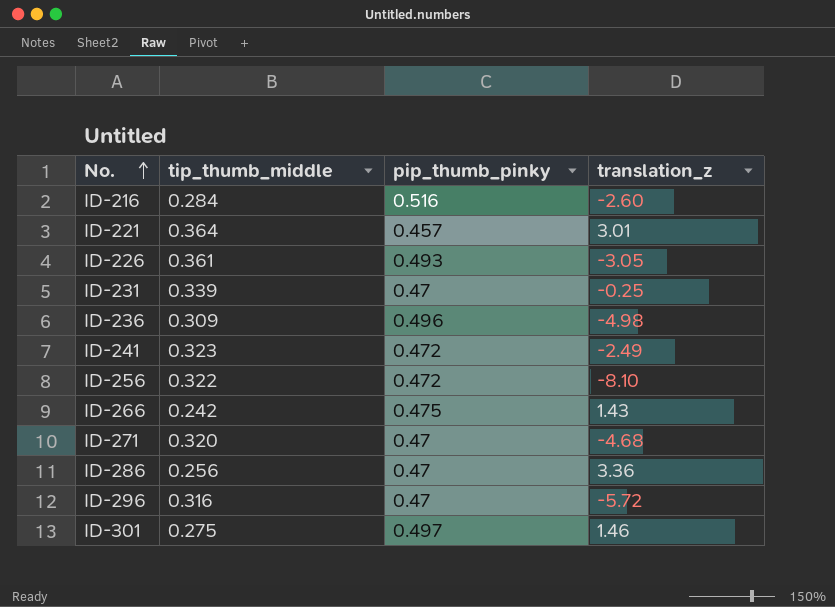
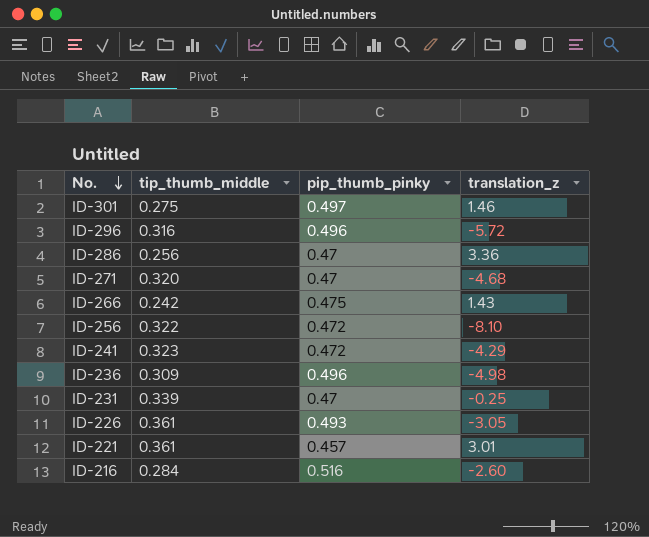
row order: No. ascending -> No. descending
ID-296 | pip_thumb_pinky: 0.47 -> 0.496
ID-241 | translation_z: -2.49 -> -4.29
ID-221 | tip_thumb_middle: 0.364 -> 0.361

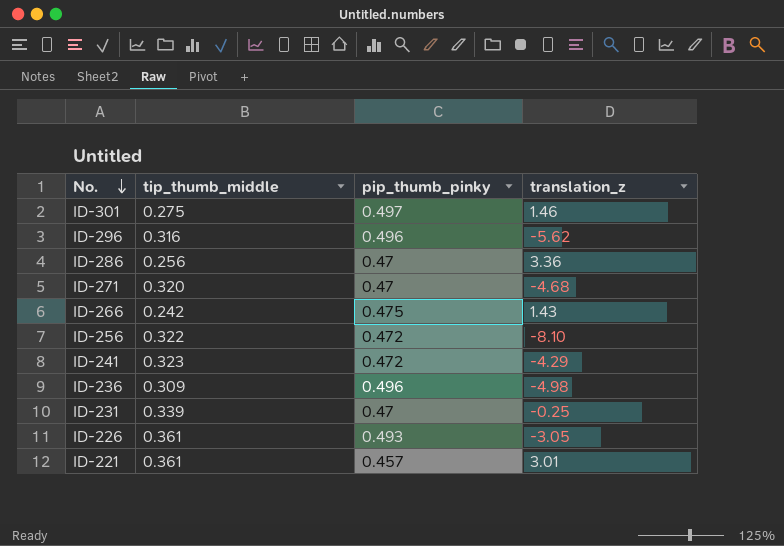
row ID-216: 0.284 | 0.516 | -2.60 -> none
ID-296 | translation_z: -5.72 -> -5.62

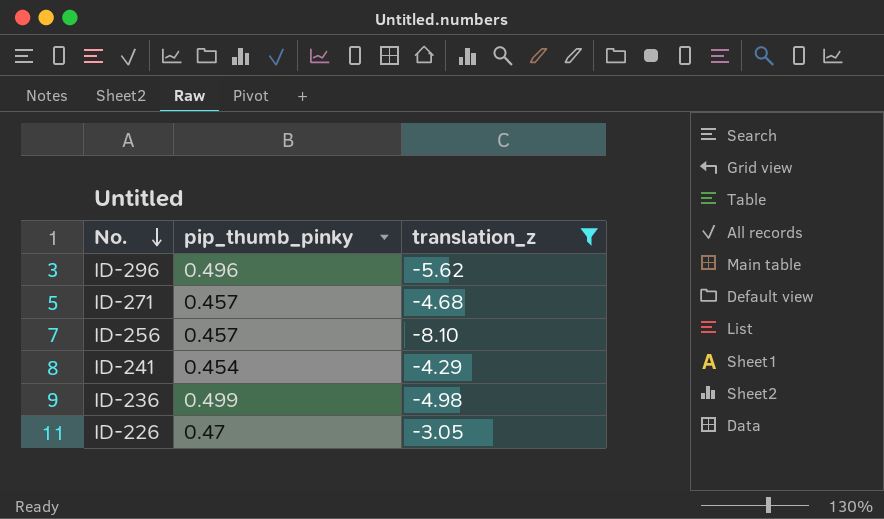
filter: none -> translation_z <= -3.05
column tip_thumb_middle | position: 2 -> none
ID-271 | pip_thumb_pinky: 0.47 -> 0.457
ID-256 | pip_thumb_pinky: 0.472 -> 0.457
ID-241 | pip_thumb_pinky: 0.472 -> 0.454
ID-236 | pip_thumb_pinky: 0.496 -> 0.499
ID-226 | pip_thumb_pinky: 0.493 -> 0.47

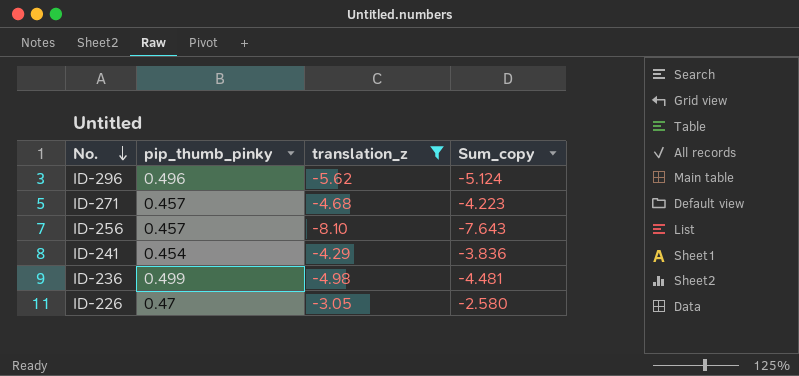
column Sum_copy | formula: none -> [pip_thumb_pinky] + [translation_z]

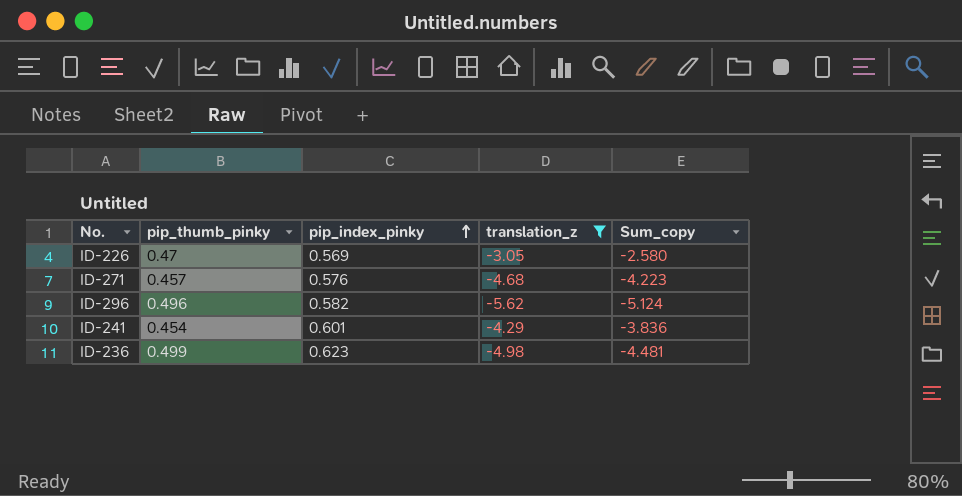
row order: No. descending -> pip_index_pinky ascending
column pip_index_pinky | position: none -> 3
row ID-256: 0.457 | -8.10 | -7.643 -> none

